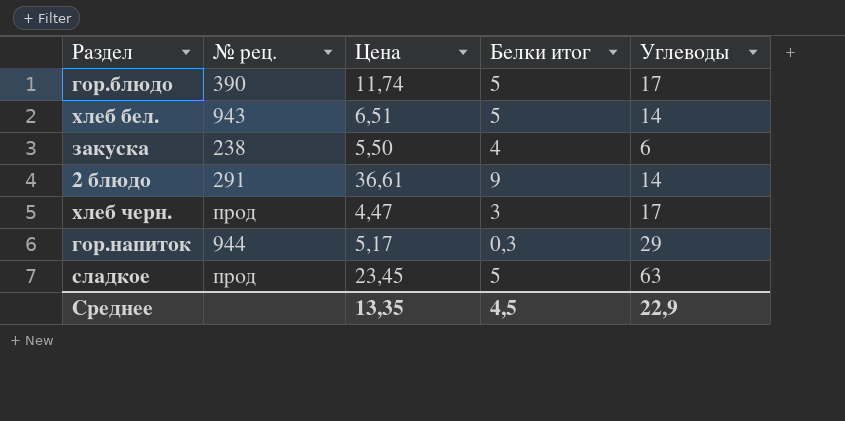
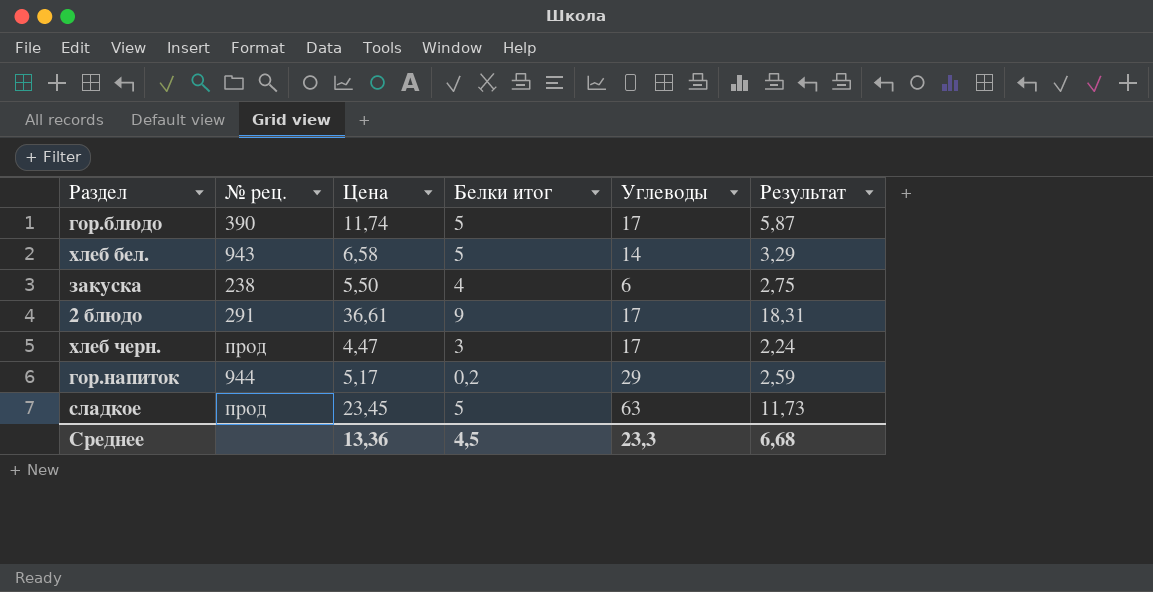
column Результат | formula: none -> [Цена] * 0,5
хлеб бел. | Цена: 6,51 -> 6,58
2 блюдо | Углеводы: 14 -> 17
гор.напиток | Белки итог: 0,3 -> 0,2
Среднее | Цена: 13,35 -> 13,36
Среднее | Углеводы: 22,9 -> 23,3

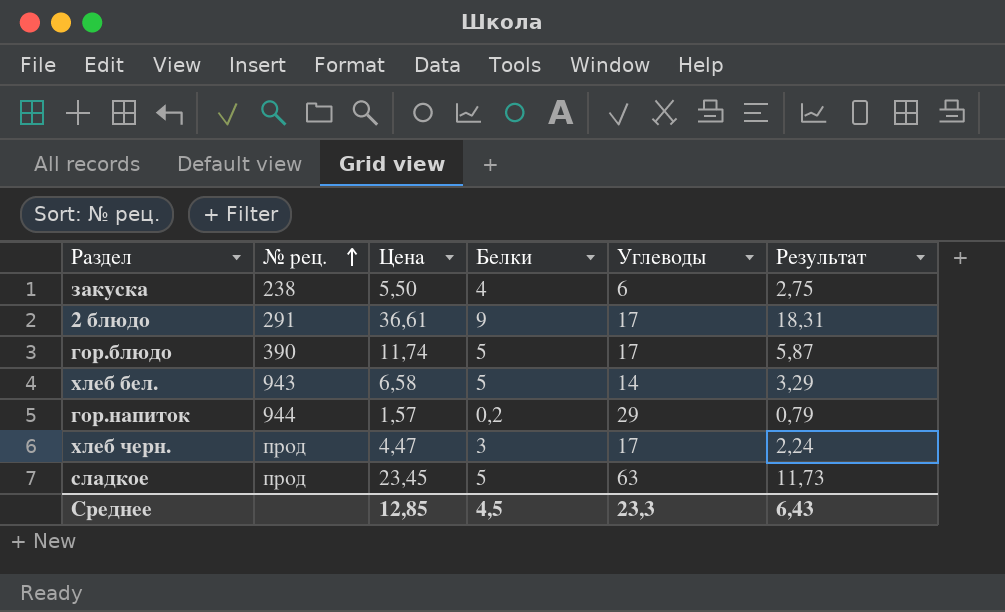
row order: none -> № рец. ascending
column name: Белки итог -> Белки
гор.напиток | Цена: 5,17 -> 1,57
гор.напиток | Результат: 2,59 -> 0,79
Среднее | Цена: 13,36 -> 12,85
Среднее | Результат: 6,68 -> 6,43

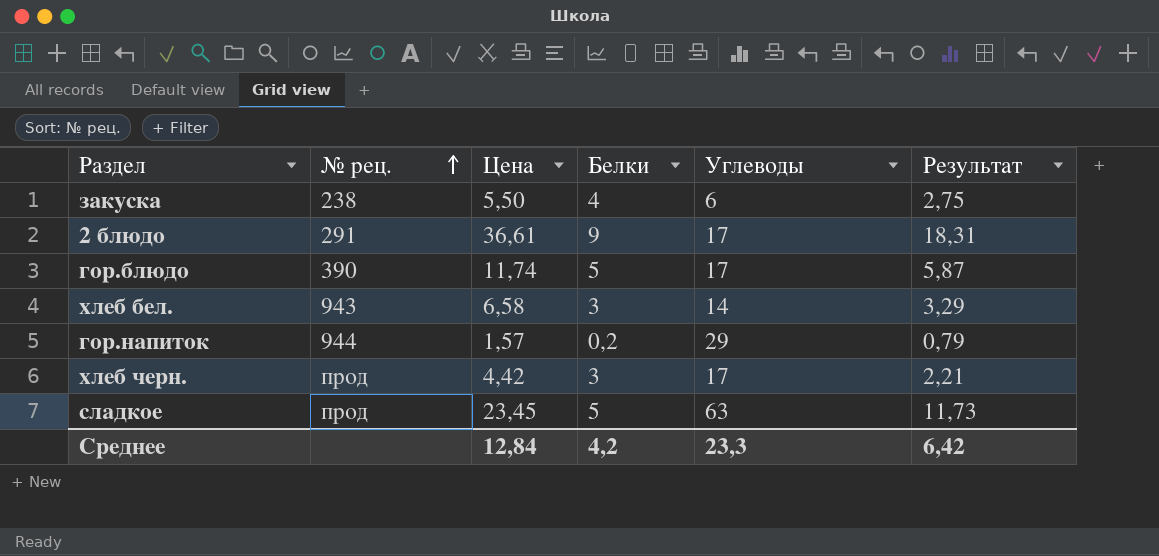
хлеб бел. | Белки: 5 -> 3
хлеб черн. | Цена: 4,47 -> 4,42
хлеб черн. | Результат: 2,24 -> 2,21
Среднее | Цена: 12,85 -> 12,84
Среднее | Белки: 4,5 -> 4,2
Среднее | Результат: 6,43 -> 6,42

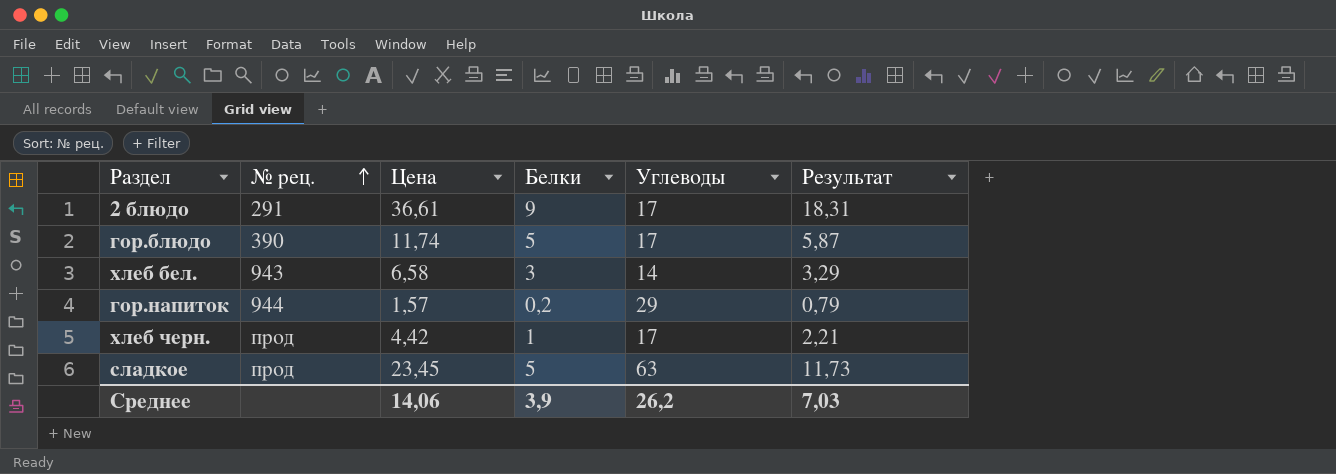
row закуска: 238 | 5,50 | 4 | 6 | 2,75 -> none
хлеб черн. | Белки: 3 -> 1
Среднее | Цена: 12,84 -> 14,06
Среднее | Белки: 4,2 -> 3,9
Среднее | Углеводы: 23,3 -> 26,2
Среднее | Результат: 6,42 -> 7,03

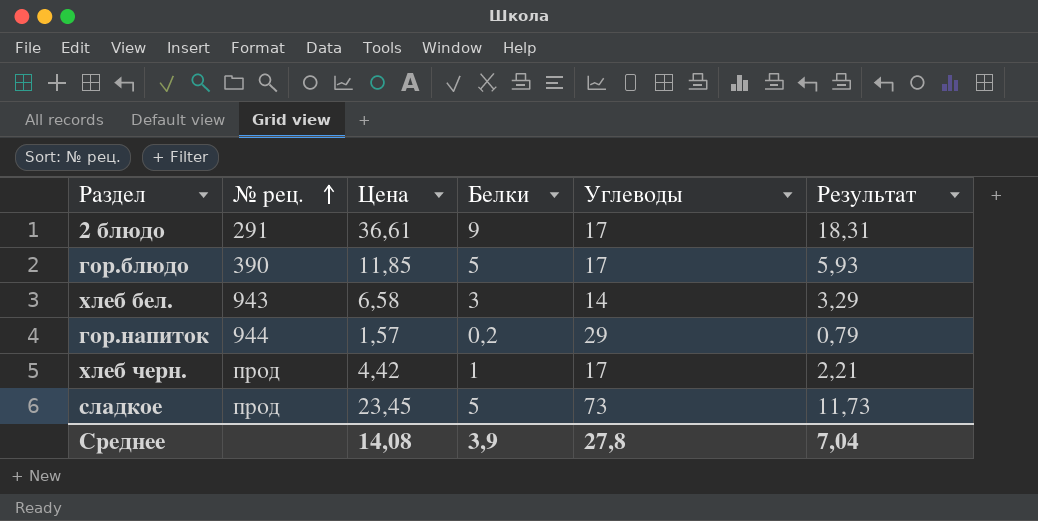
гор.блюдо | Цена: 11,74 -> 11,85
гор.блюдо | Результат: 5,87 -> 5,93
сладкое | Углеводы: 63 -> 73
Среднее | Цена: 14,06 -> 14,08
Среднее | Углеводы: 26,2 -> 27,8
Среднее | Результат: 7,03 -> 7,04

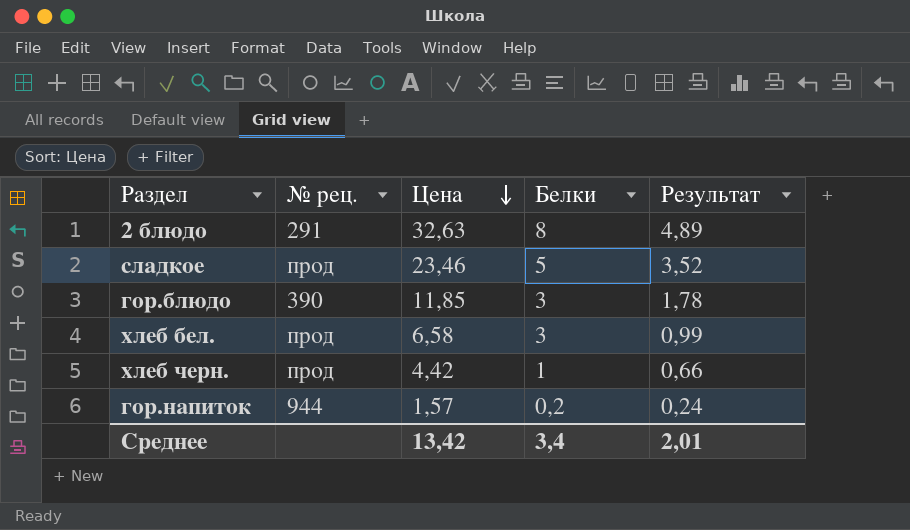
row order: № рец. ascending -> Цена descending
column Углеводы | position: 5 -> none
column Результат | formula: [Цена] * 0,5 -> [Цена] * 0,15
2 блюдо | Цена: 36,61 -> 32,63
2 блюдо | Белки: 9 -> 8
сладкое | Цена: 23,45 -> 23,46
гор.блюдо | Белки: 5 -> 3
хлеб бел. | № рец.: 943 -> прод
Среднее | Цена: 14,08 -> 13,42
Среднее | Белки: 3,9 -> 3,4
Среднее | Результат: 7,04 -> 2,01

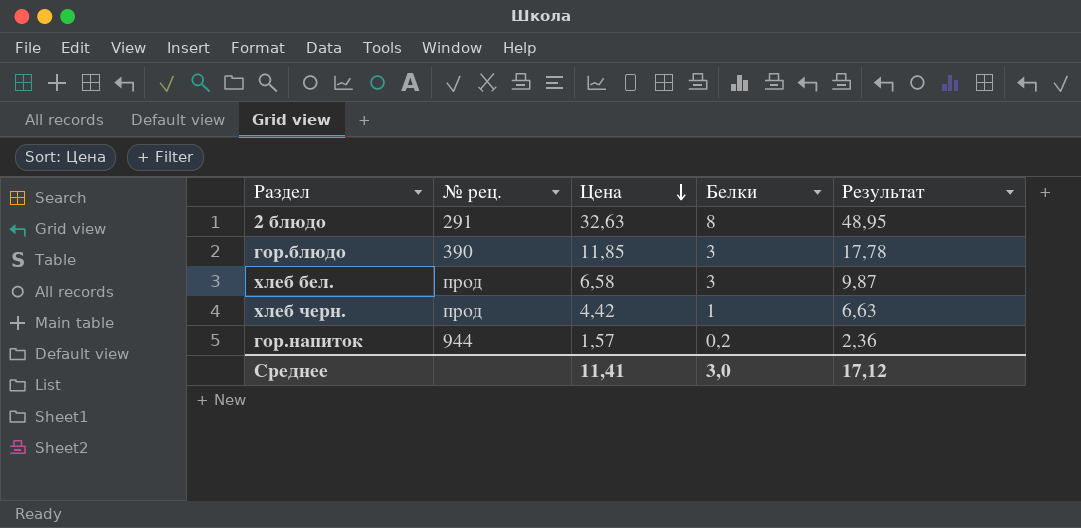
column Результат | formula: [Цена] * 0,15 -> [Цена] * 1,5
row сладкое: прод | 23,46 | 5 | 3,52 -> none
Среднее | Цена: 13,42 -> 11,41
Среднее | Белки: 3,4 -> 3,0
Среднее | Результат: 2,01 -> 17,12

